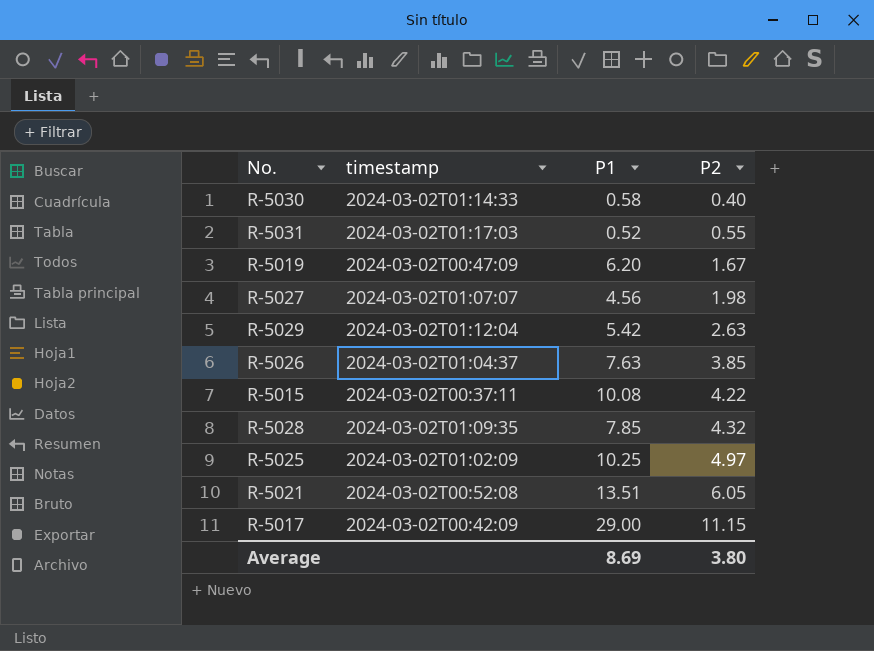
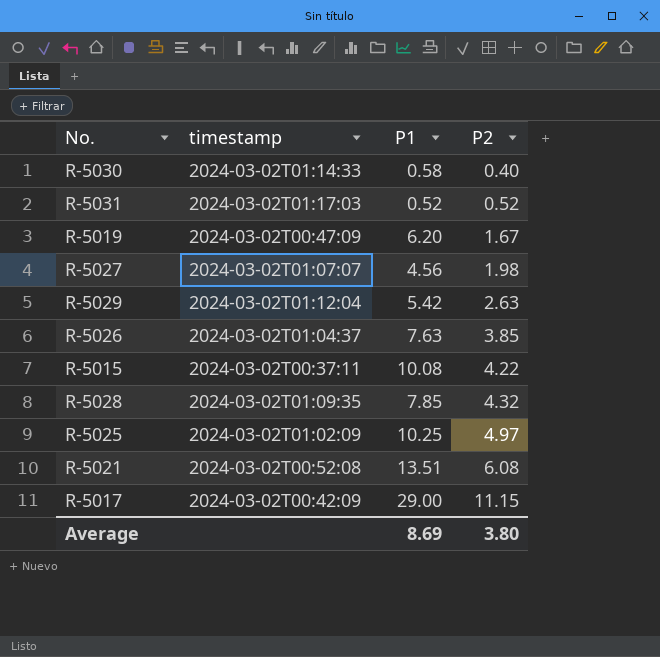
R-5031 | P2: 0.55 -> 0.52
R-5021 | P2: 6.05 -> 6.08

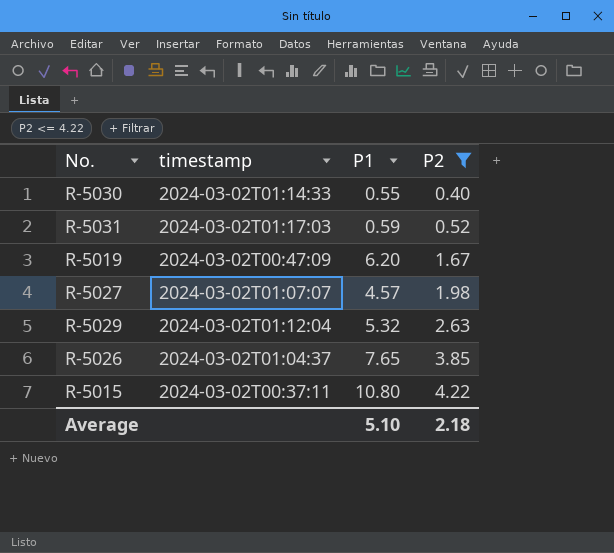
filter: none -> P2 <= 4.22
R-5030 | P1: 0.58 -> 0.55
R-5031 | P1: 0.52 -> 0.59
R-5027 | P1: 4.56 -> 4.57
R-5029 | P1: 5.42 -> 5.32
R-5026 | P1: 7.63 -> 7.65
R-5015 | P1: 10.08 -> 10.80
Average | P1: 8.69 -> 5.10
Average | P2: 3.80 -> 2.18

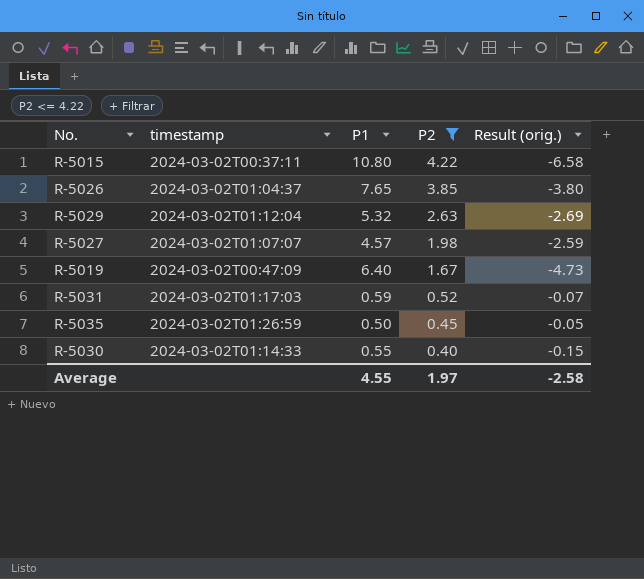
row order: P2 ascending -> P2 descending
column Result (orig.) | formula: none -> [P2] - [P1]
R-5019 | P1: 6.20 -> 6.40
row R-5035: none -> 2024-03-02T01:26:59 | 0.50 | 0.45 | -0.05
Average | P1: 5.10 -> 4.55
Average | P2: 2.18 -> 1.97

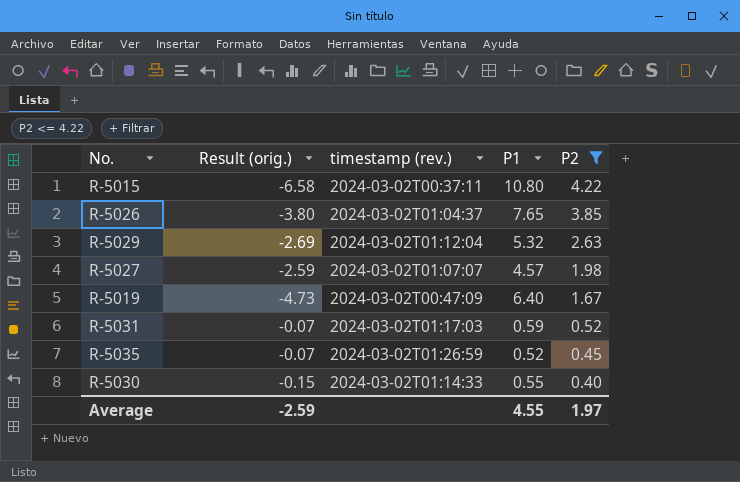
column Result (orig.) | position: 5 -> 2
column name: timestamp -> timestamp (rev.)
R-5035 | Result (orig.): -0.05 -> -0.07
R-5035 | P1: 0.50 -> 0.52
Average | Result (orig.): -2.58 -> -2.59

